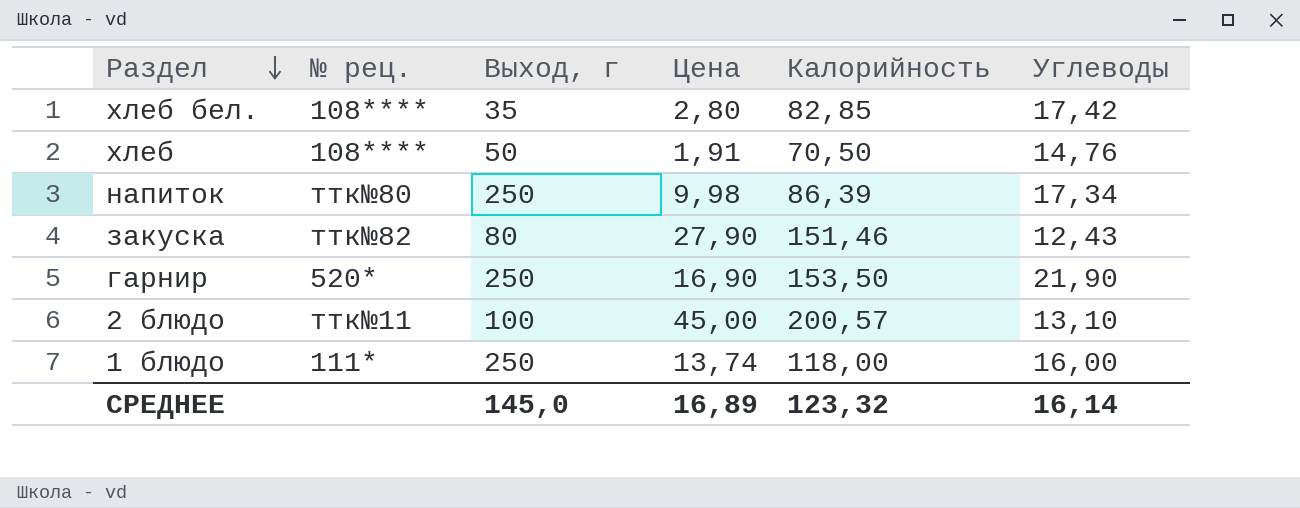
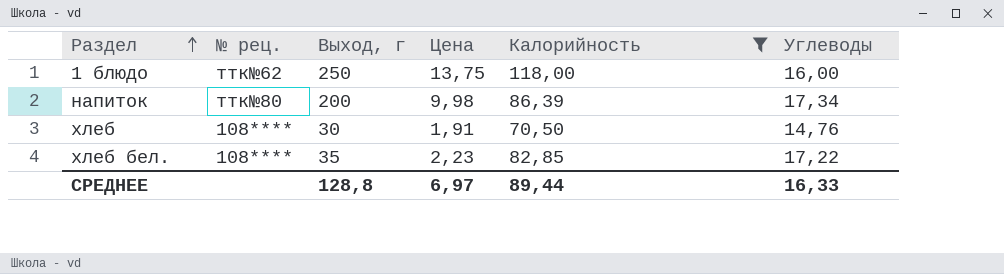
filter: none -> Калорийность <= 118,00
row order: Раздел descending -> Раздел ascending
1 блюдо | № рец.: 111* -> ттк№62
1 блюдо | Цена: 13,74 -> 13,75
напиток | Выход, г: 250 -> 200
хлеб | Выход, г: 50 -> 30
хлеб бел. | Цена: 2,80 -> 2,23
хлеб бел. | Углеводы: 17,42 -> 17,22
СРЕДНЕЕ | Выход, г: 145,0 -> 128,8
СРЕДНЕЕ | Цена: 16,89 -> 6,97
СРЕДНЕЕ | Калорийность: 123,32 -> 89,44
СРЕДНЕЕ | Углеводы: 16,14 -> 16,33

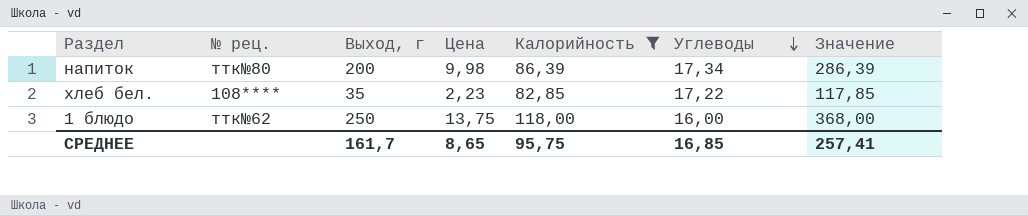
row order: Раздел ascending -> Углеводы descending
column Значение | formula: none -> [Выход, г] + [Калорийность]
row хлеб: 108**** | 30 | 1,91 | 70,50 | 14,76 -> none
СРЕДНЕЕ | Выход, г: 128,8 -> 161,7
СРЕДНЕЕ | Цена: 6,97 -> 8,65
СРЕДНЕЕ | Калорийность: 89,44 -> 95,75
СРЕДНЕЕ | Углеводы: 16,33 -> 16,85

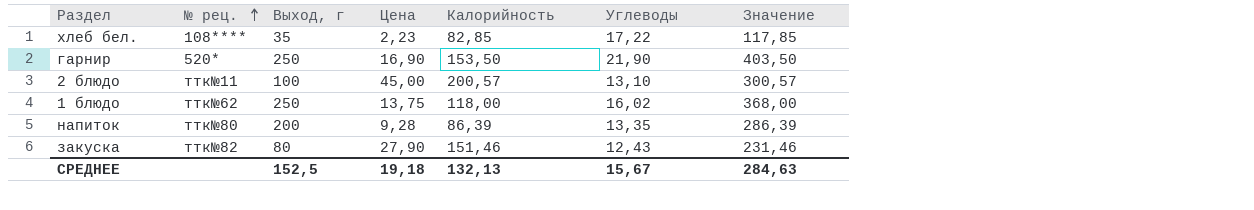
filter: Калорийность <= 118,00 -> none
row order: Углеводы descending -> № рец. ascending
1 блюдо | Углеводы: 16,00 -> 16,02
напиток | Цена: 9,98 -> 9,28
напиток | Углеводы: 17,34 -> 13,35
СРЕДНЕЕ | Выход, г: 161,7 -> 152,5
СРЕДНЕЕ | Цена: 8,65 -> 19,18
СРЕДНЕЕ | Калорийность: 95,75 -> 132,13
СРЕДНЕЕ | Углеводы: 16,85 -> 15,67
СРЕДНЕЕ | Значение: 257,41 -> 284,63

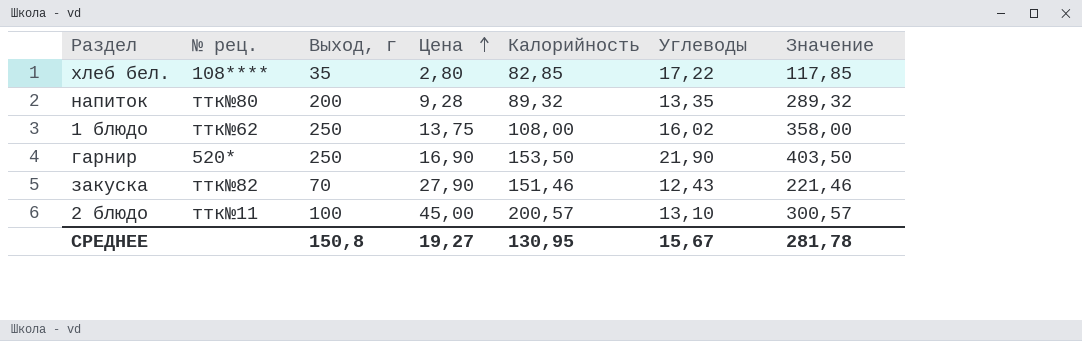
row order: № рец. ascending -> Цена ascending
хлеб бел. | Цена: 2,23 -> 2,80
напиток | Калорийность: 86,39 -> 89,32
напиток | Значение: 286,39 -> 289,32
1 блюдо | Калорийность: 118,00 -> 108,00
1 блюдо | Значение: 368,00 -> 358,00
закуска | Выход, г: 80 -> 70
закуска | Значение: 231,46 -> 221,46
СРЕДНЕЕ | Выход, г: 152,5 -> 150,8
СРЕДНЕЕ | Цена: 19,18 -> 19,27
СРЕДНЕЕ | Калорийность: 132,13 -> 130,95
СРЕДНЕЕ | Значение: 284,63 -> 281,78

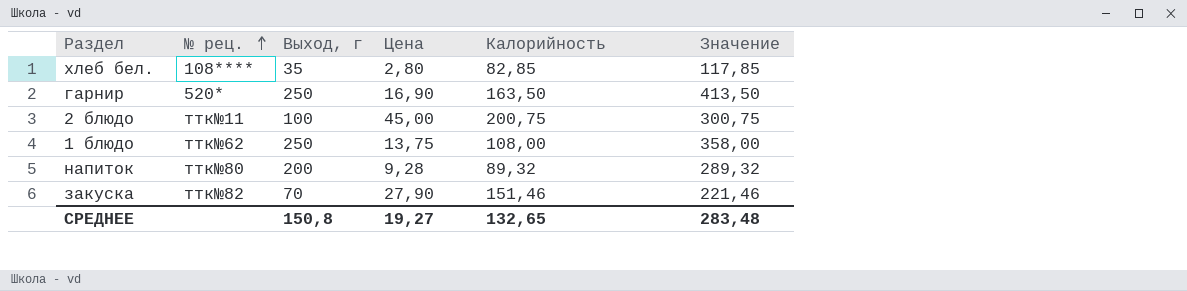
row order: Цена ascending -> № рец. ascending
column Углеводы | position: 6 -> none
гарнир | Калорийность: 153,50 -> 163,50
гарнир | Значение: 403,50 -> 413,50
2 блюдо | Калорийность: 200,57 -> 200,75
2 блюдо | Значение: 300,57 -> 300,75
СРЕДНЕЕ | Калорийность: 130,95 -> 132,65
СРЕДНЕЕ | Значение: 281,78 -> 283,48

